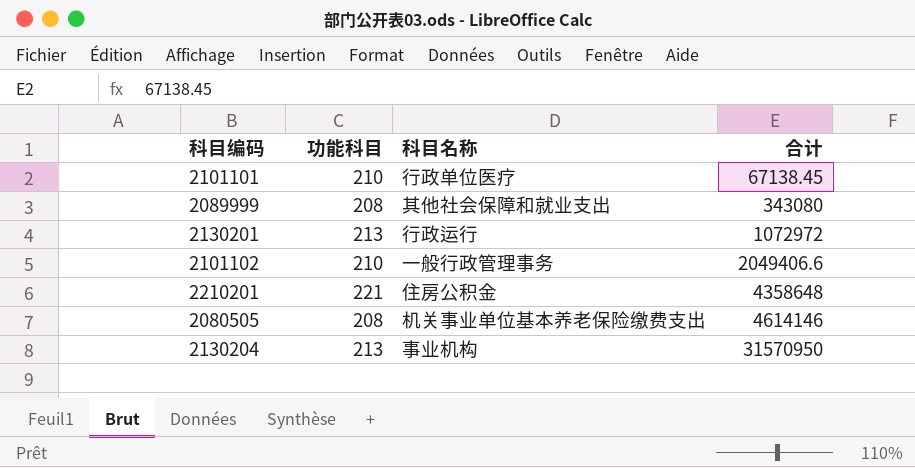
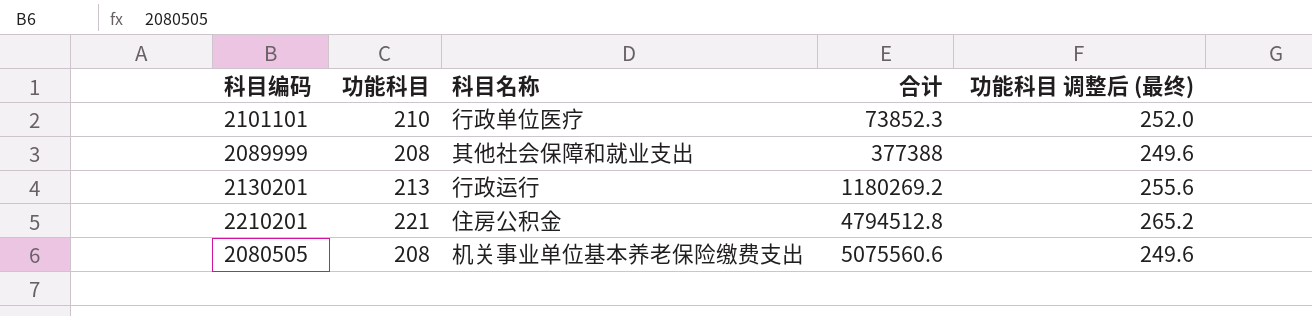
column 功能科目 调整后 (最终) | formula: none -> [功能科目] * 1.2
row 2101102: 210 | 一般行政管理事务 | 2049406.6 -> none
row 2130204: 213 | 事业机构 | 31570950 -> none
2101101 | 合计: 67138.45 -> 73852.3
2089999 | 合计: 343080 -> 377388
2130201 | 合计: 1072972 -> 1180269.2
2210201 | 合计: 4358648 -> 4794512.8
2080505 | 合计: 4614146 -> 5075560.6

